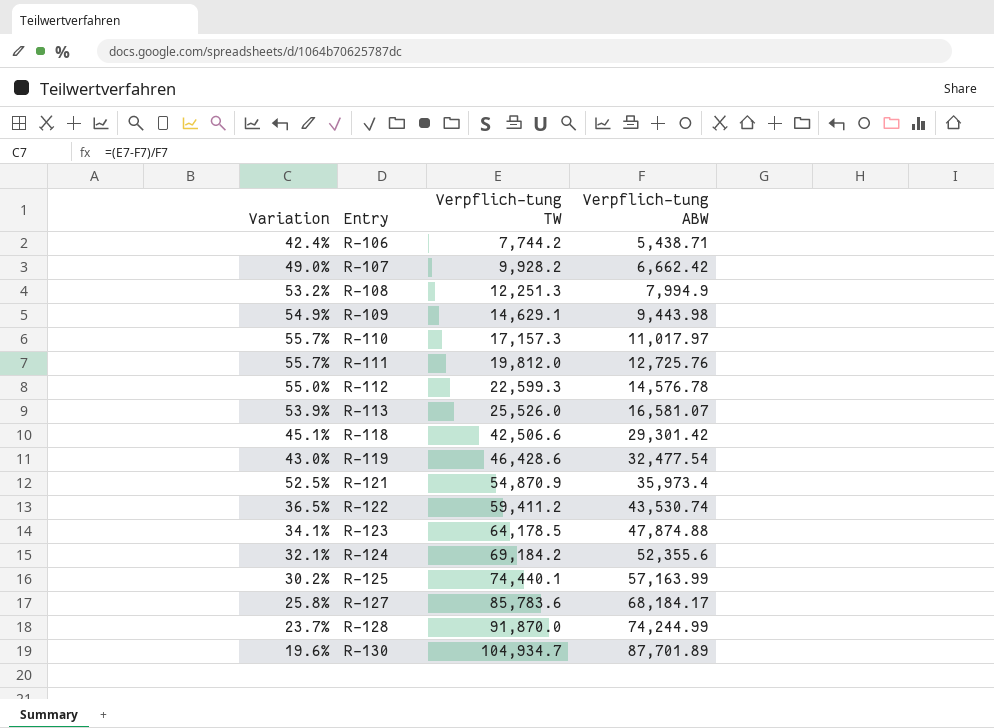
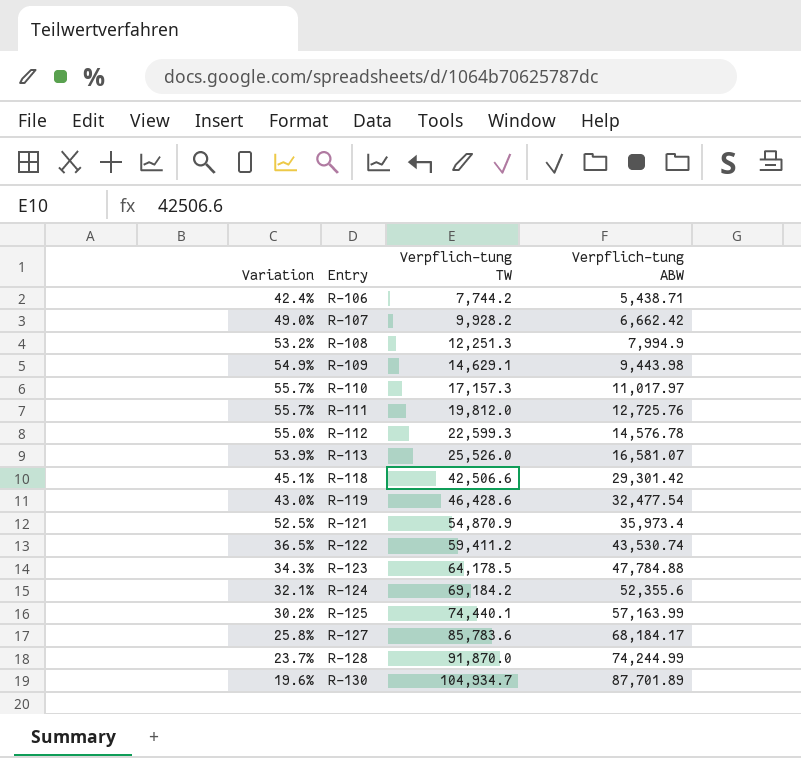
R-123 | Variation: 34.1% -> 34.3%
R-123 | Verpflich-tung ABW: 47,874.88 -> 47,784.88

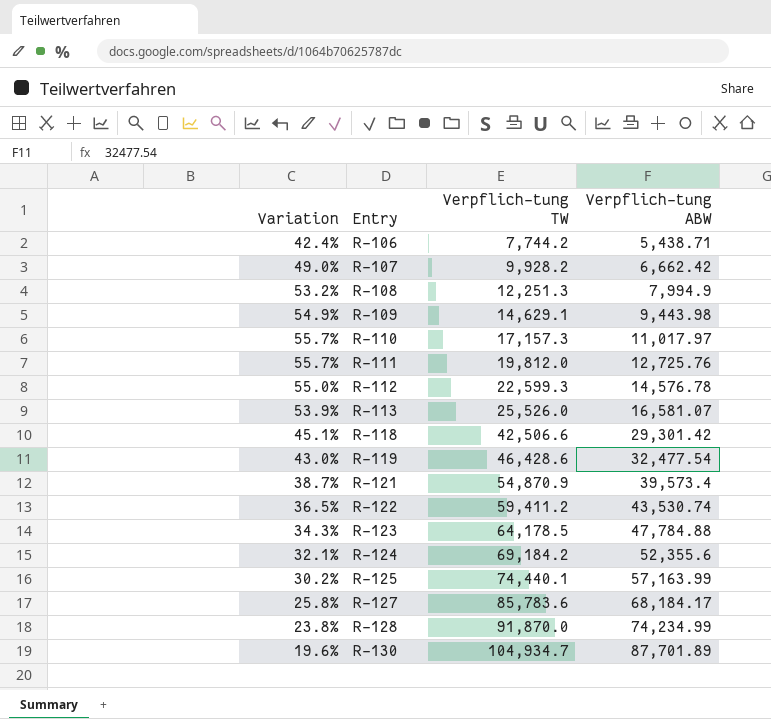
R-121 | Variation: 52.5% -> 38.7%
R-121 | Verpflich-tung ABW: 35,973.4 -> 39,573.4
R-128 | Variation: 23.7% -> 23.8%
R-128 | Verpflich-tung ABW: 74,244.99 -> 74,234.99

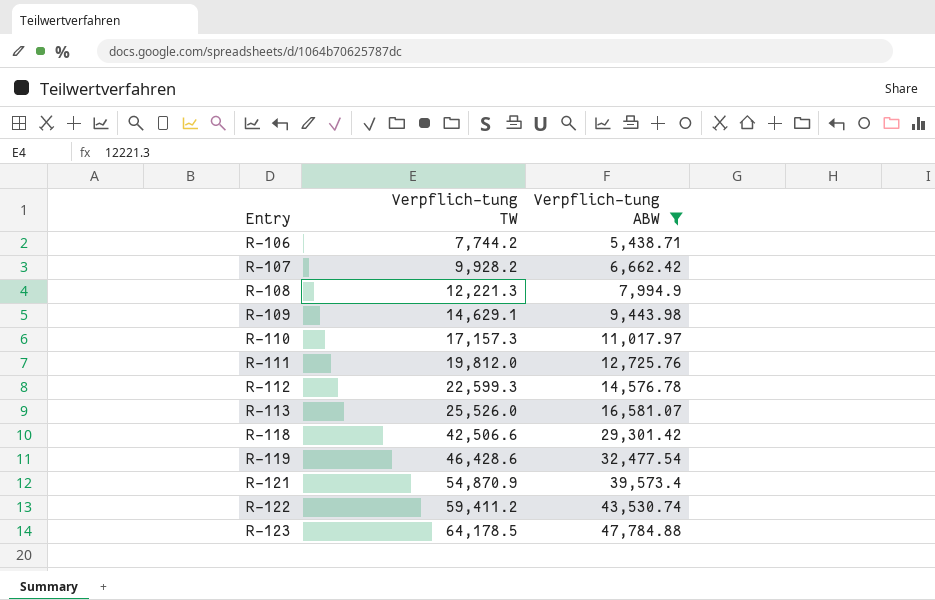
filter: none -> Verpflich-tung ABW <= 47,784.88
column Variation | formula: ([Verpflich-tung TW] - [Verpflich-tung ABW]) / [Verpflich-tung ABW] -> none
R-108 | Verpflich-tung TW: 12,251.3 -> 12,221.3

